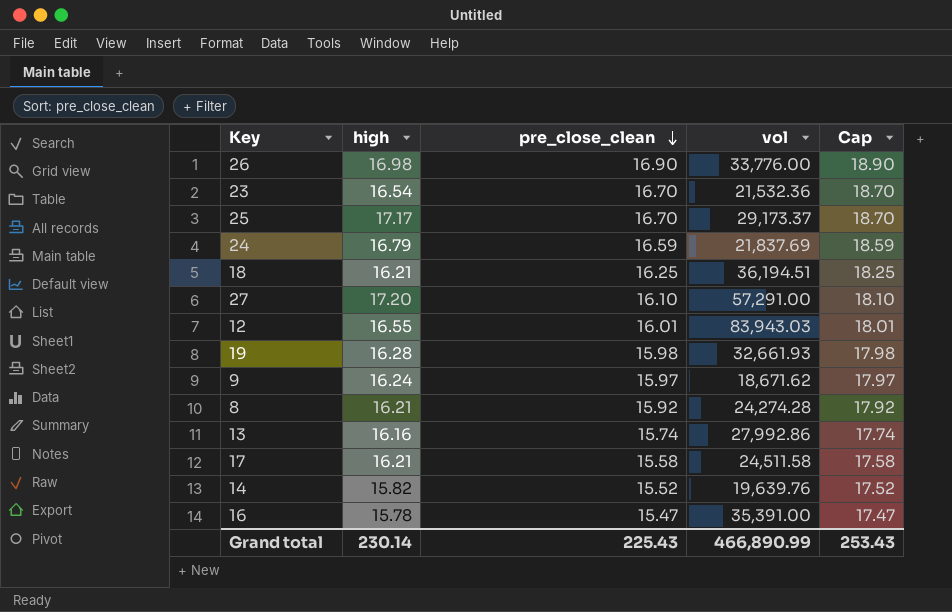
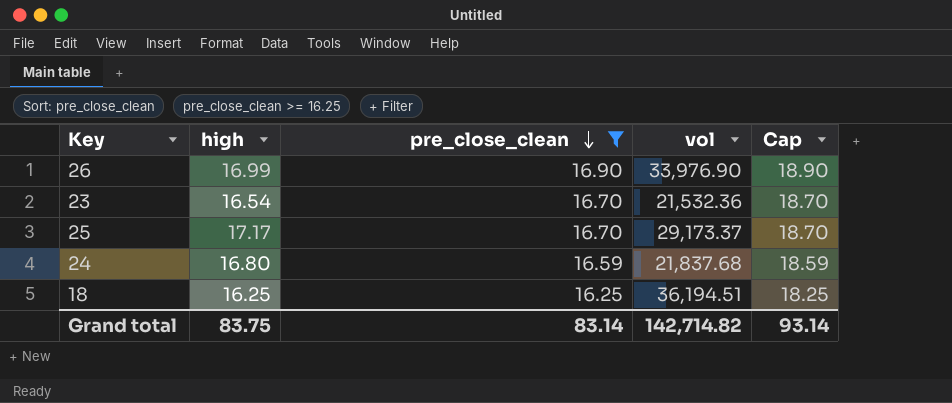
filter: none -> pre_close_clean >= 16.25
26 | high: 16.98 -> 16.99
26 | vol: 33,776.00 -> 33,976.90
24 | high: 16.79 -> 16.80
24 | vol: 21,837.69 -> 21,837.68
18 | high: 16.21 -> 16.25
Grand total | high: 230.14 -> 83.75
Grand total | pre_close_clean: 225.43 -> 83.14
Grand total | vol: 466,890.99 -> 142,714.82
Grand total | Cap: 253.43 -> 93.14

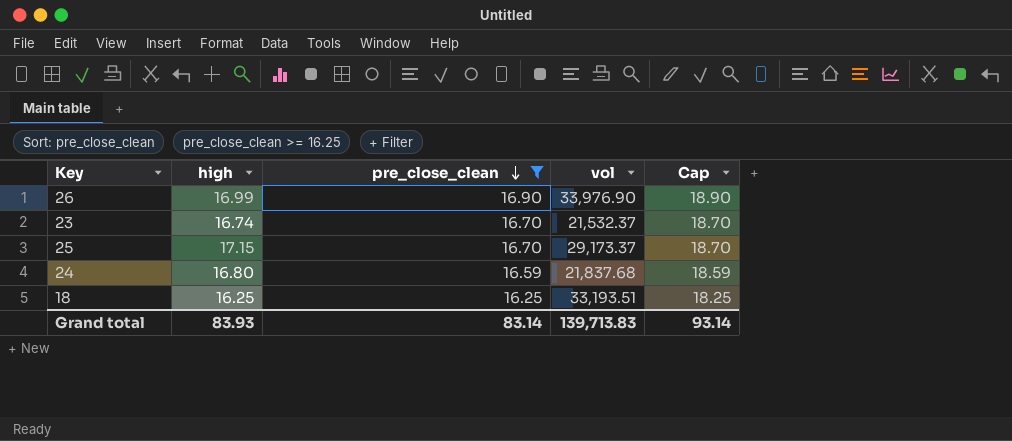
23 | high: 16.54 -> 16.74
23 | vol: 21,532.36 -> 21,532.37
25 | high: 17.17 -> 17.15
18 | vol: 36,194.51 -> 33,193.51
Grand total | high: 83.75 -> 83.93
Grand total | vol: 142,714.82 -> 139,713.83

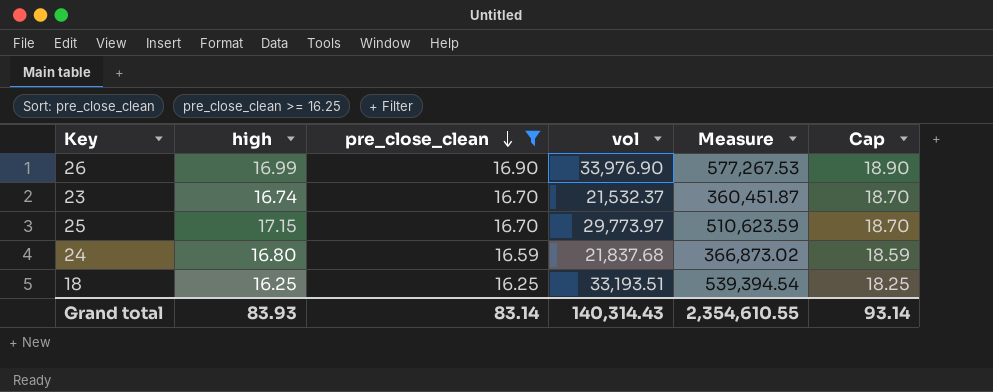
column Measure | formula: none -> [high] * [vol]
25 | vol: 29,173.37 -> 29,773.97
Grand total | vol: 139,713.83 -> 140,314.43

